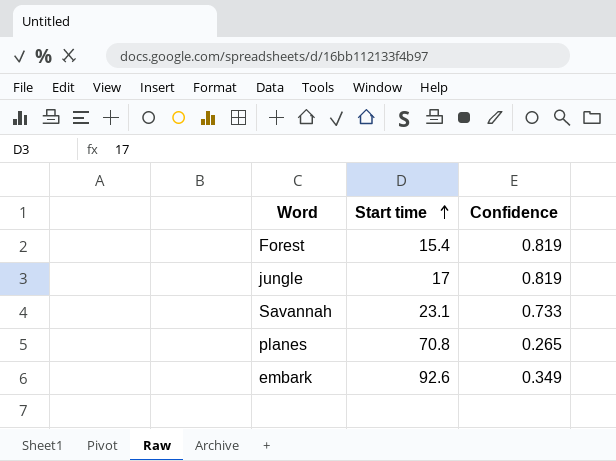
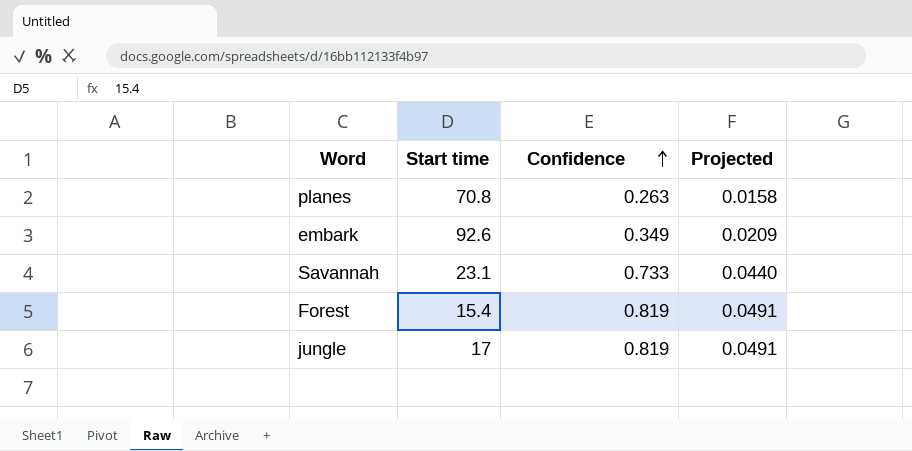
row order: Start time ascending -> Confidence ascending
column Projected | formula: none -> [Confidence] * 0.06
planes | Confidence: 0.265 -> 0.263

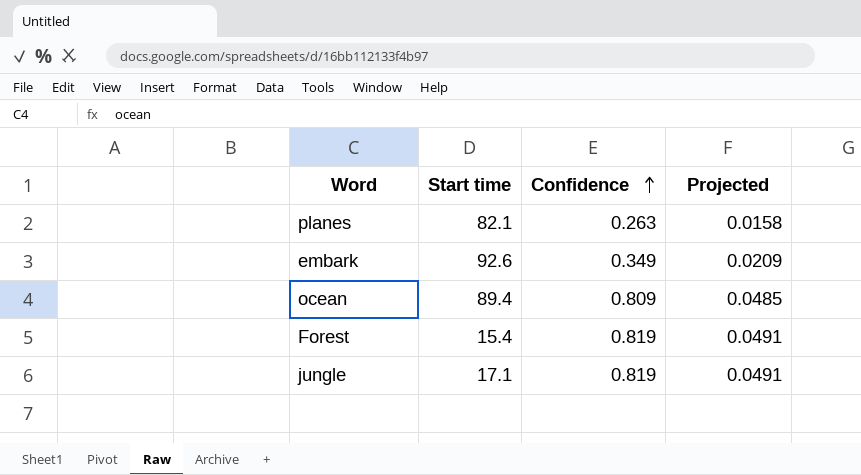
row Savannah: 23.1 | 0.733 | 0.0440 -> none
planes | Start time: 70.8 -> 82.1
row ocean: none -> 89.4 | 0.809 | 0.0485
jungle | Start time: 17 -> 17.1

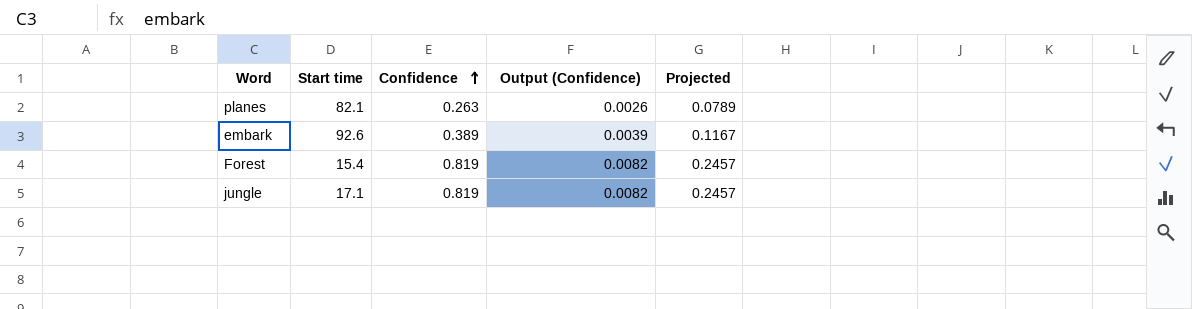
column Output (Confidence) | formula: none -> [Confidence] * 0.01
column Projected | formula: [Confidence] * 0.06 -> [Confidence] * 0.3
row ocean: 89.4 | 0.809 | 0.0485 -> none
embark | Confidence: 0.349 -> 0.389

